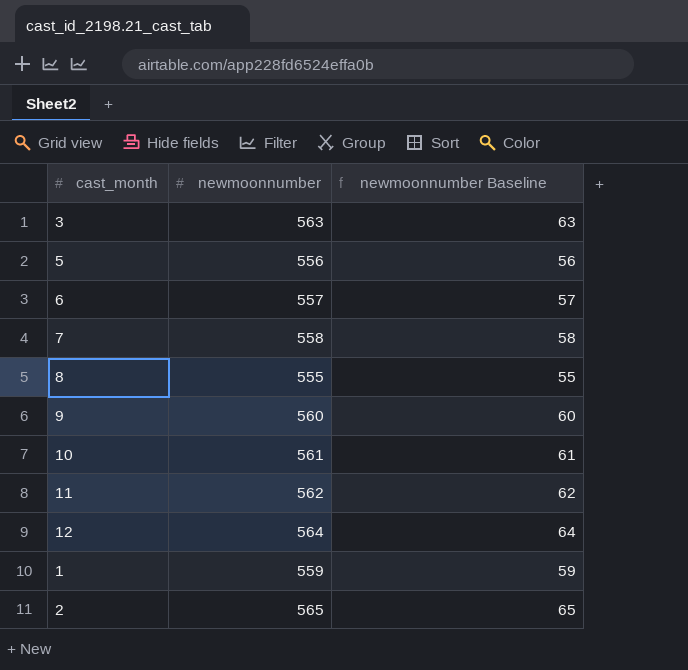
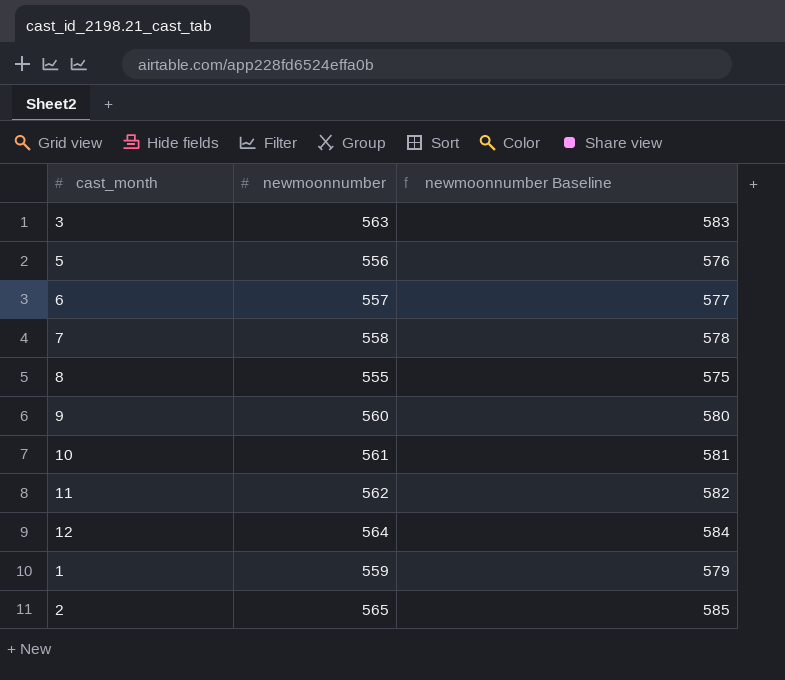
column newmoonnumber Baseline | formula: [newmoonnumber] - 500 -> [newmoonnumber] + 20

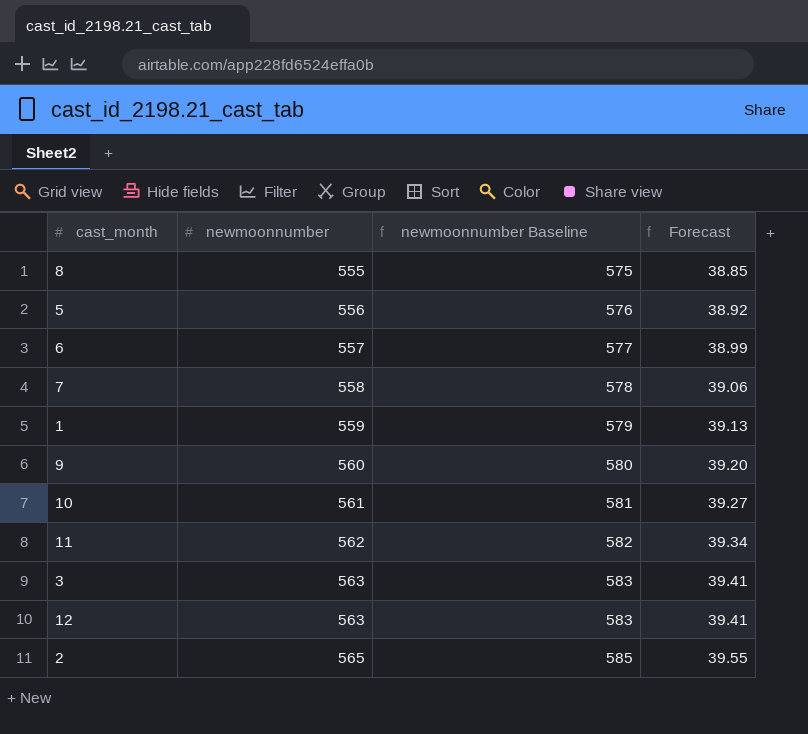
row order: none -> newmoonnumber ascending
column Forecast | formula: none -> [newmoonnumber] * 0.07
12 | newmoonnumber: 564 -> 563
12 | newmoonnumber Baseline: 584 -> 583

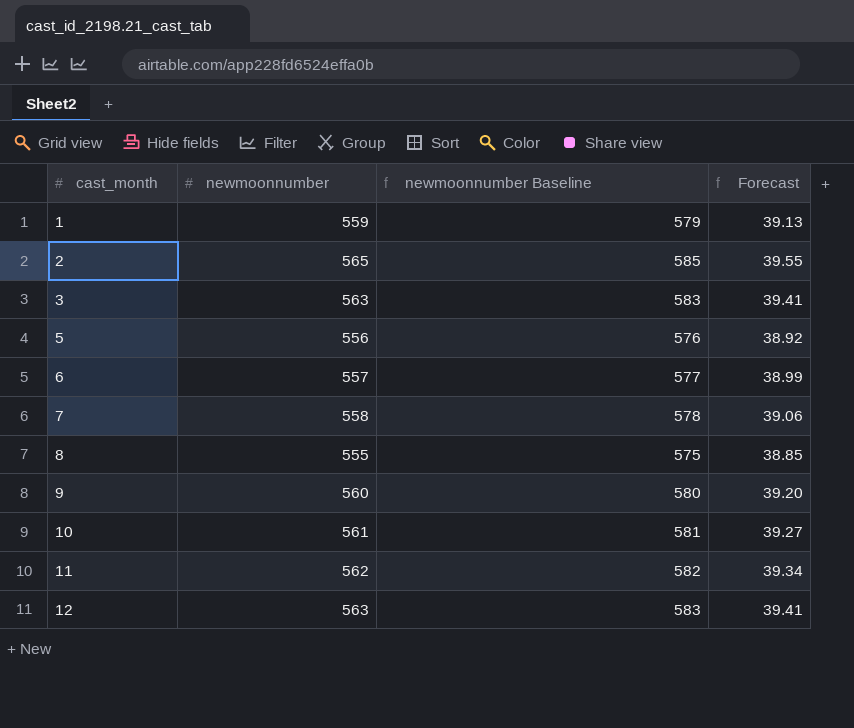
row order: newmoonnumber ascending -> cast_month ascending

